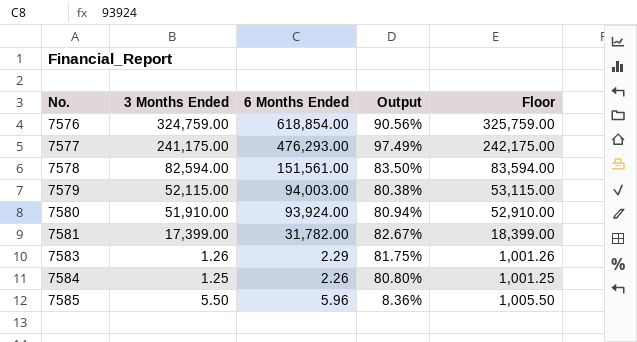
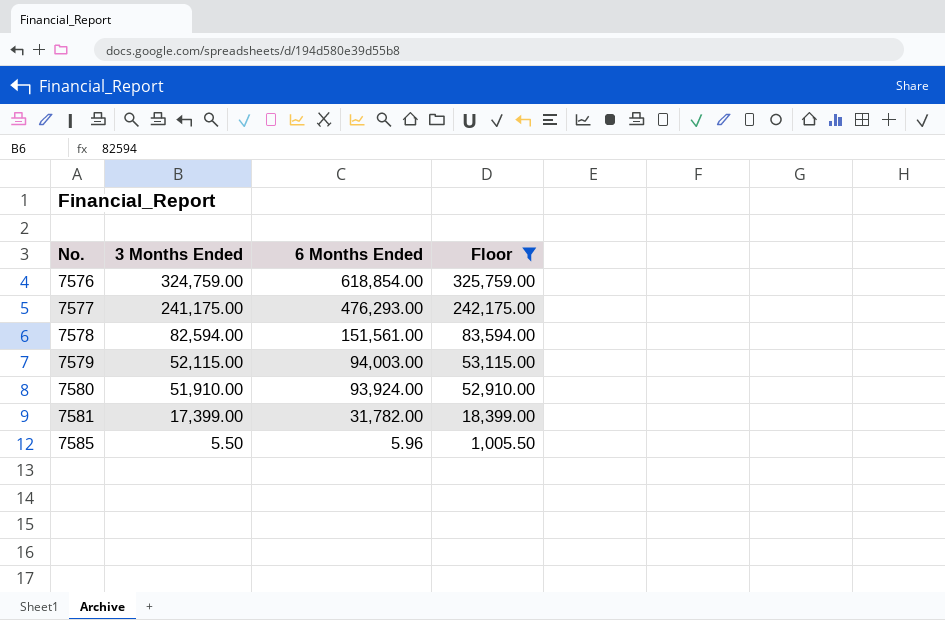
filter: none -> Floor >= 1,005.50
column Output | formula: ([6 Months Ended] - [3 Months Ended]) / [3 Months Ended] -> none

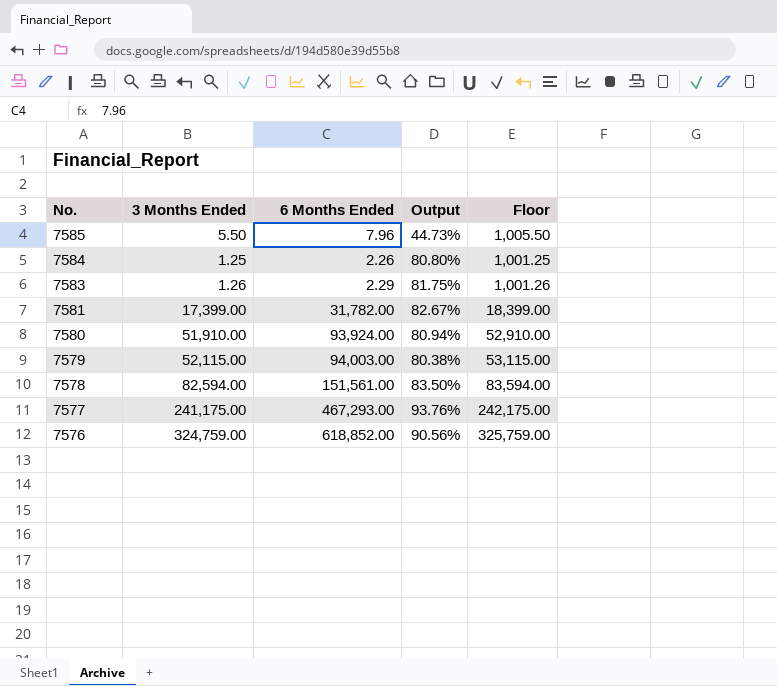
filter: Floor >= 1,005.50 -> none
row order: No. ascending -> No. descending
column Output | formula: none -> ([6 Months Ended] - [3 Months Ended]) / [3 Months Ended]
7585 | 6 Months Ended: 5.96 -> 7.96
7577 | 6 Months Ended: 476,293.00 -> 467,293.00
7576 | 6 Months Ended: 618,854.00 -> 618,852.00

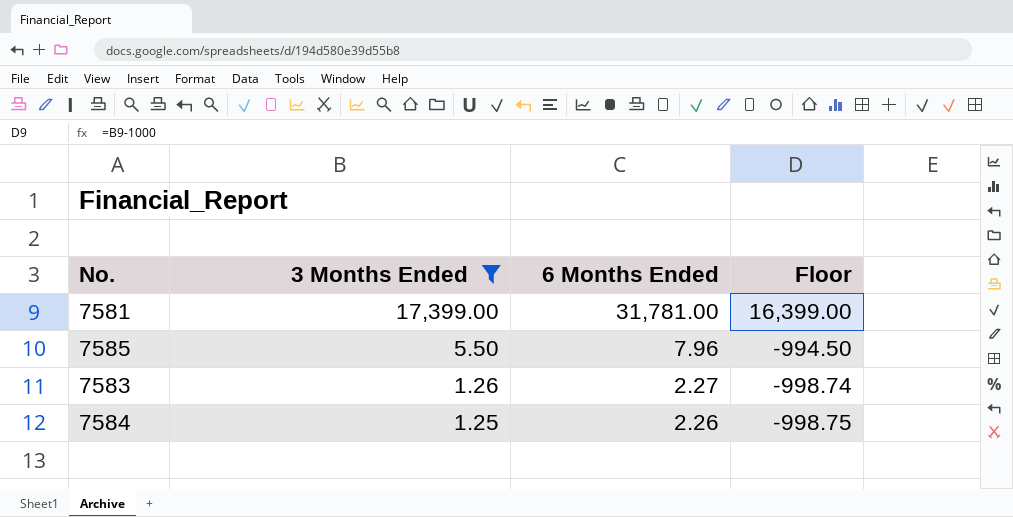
filter: none -> 3 Months Ended <= 17,399.00
row order: No. descending -> 3 Months Ended descending
column Output | formula: ([6 Months Ended] - [3 Months Ended]) / [3 Months Ended] -> none
column Floor | formula: [3 Months Ended] + 1000 -> [3 Months Ended] - 1000
7581 | 6 Months Ended: 31,782.00 -> 31,781.00
7583 | 6 Months Ended: 2.29 -> 2.27

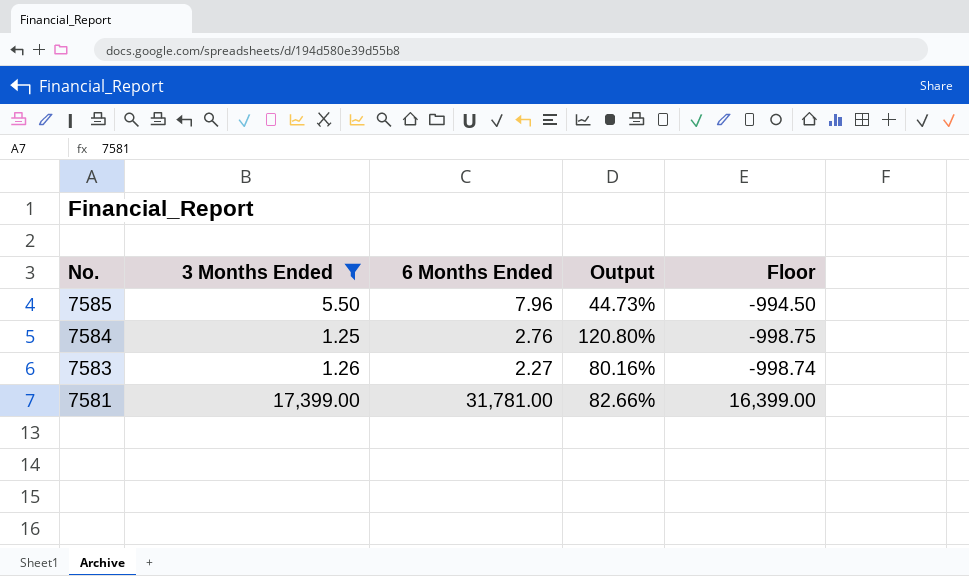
row order: 3 Months Ended descending -> No. descending
column Output | formula: none -> ([6 Months Ended] - [3 Months Ended]) / [3 Months Ended]
7584 | 6 Months Ended: 2.26 -> 2.76

